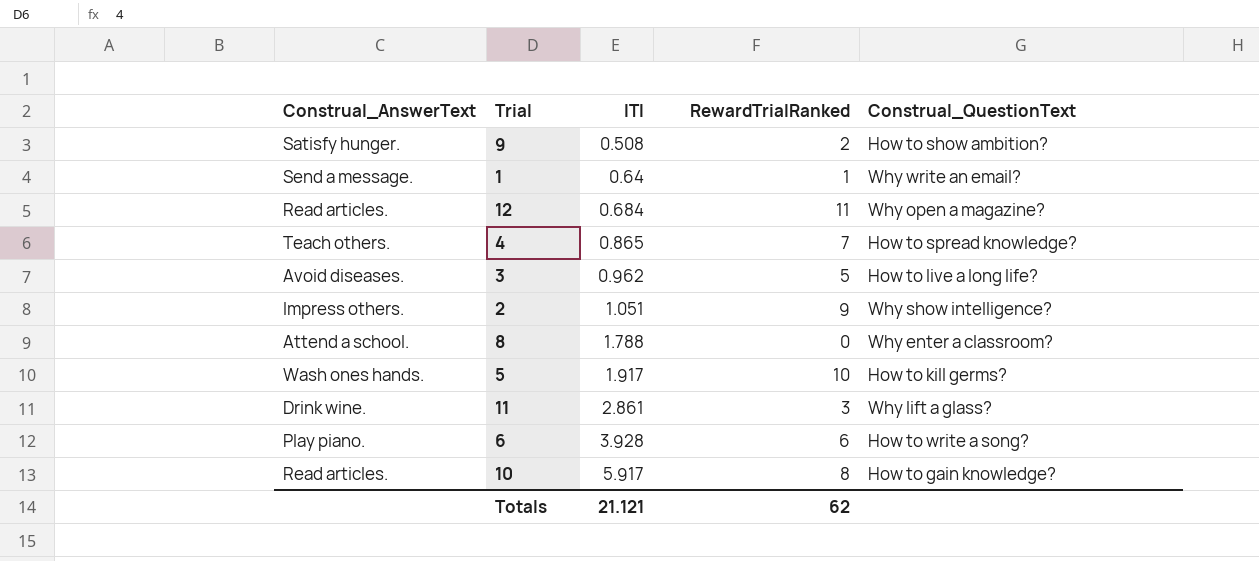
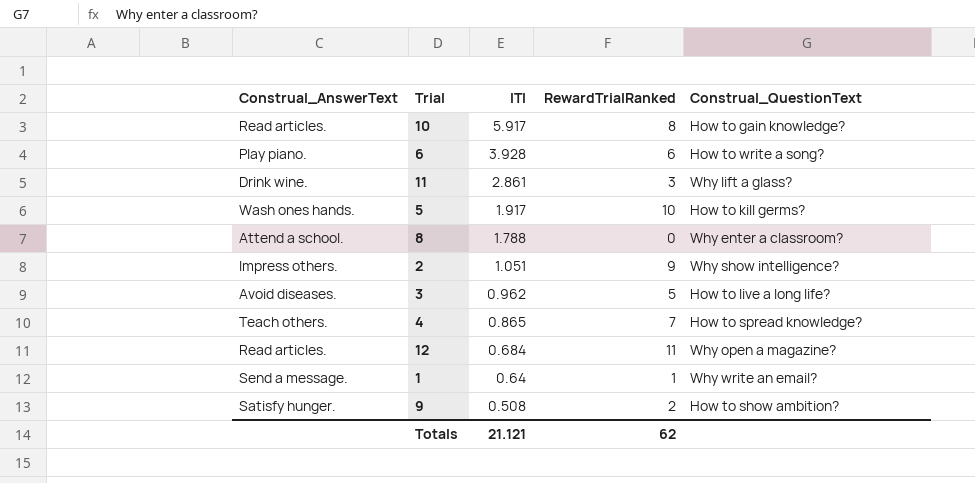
row order: ITI ascending -> ITI descending

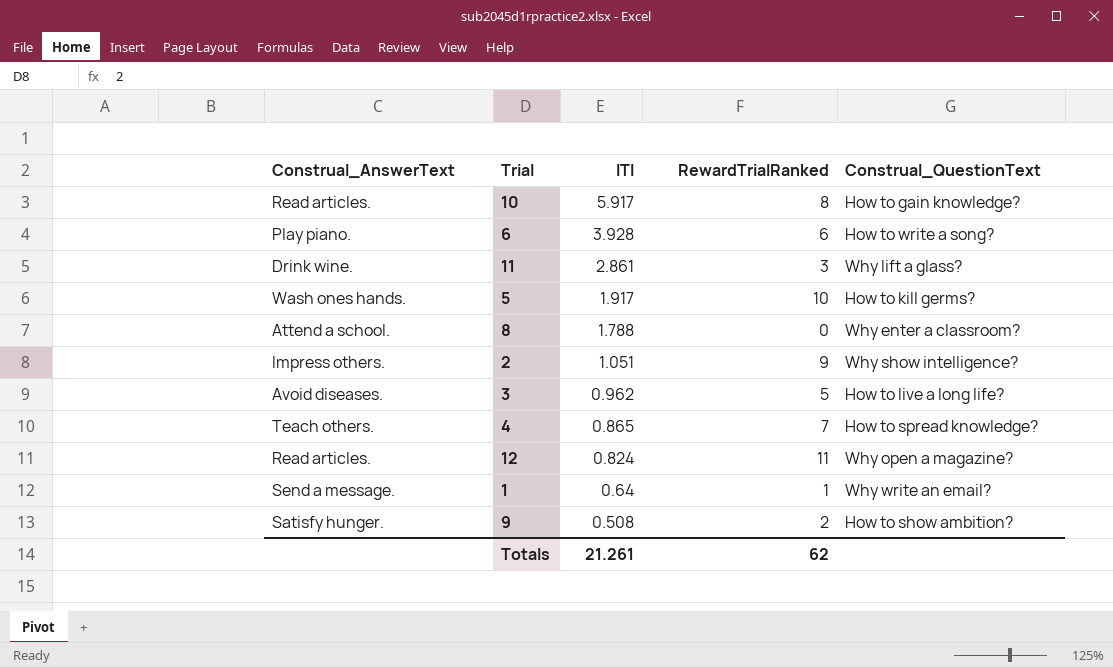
12 | ITI: 0.684 -> 0.824
Totals | ITI: 21.121 -> 21.261

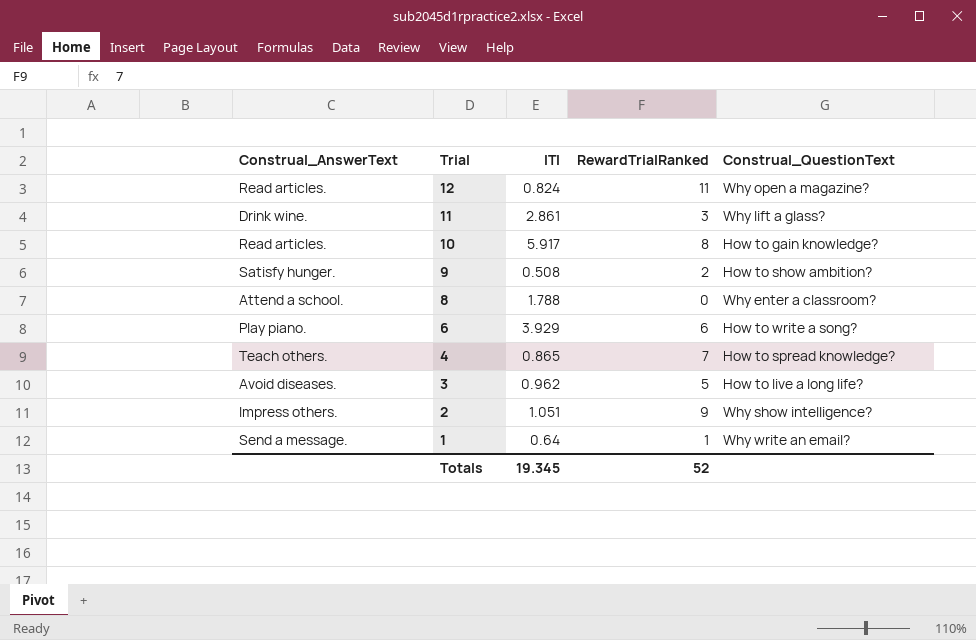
row order: ITI descending -> Trial descending
row 5: Wash ones hands. | 1.917 | 10 | How to kill germs? -> none
6 | ITI: 3.928 -> 3.929
Totals | ITI: 21.261 -> 19.345
Totals | RewardTrialRanked: 62 -> 52

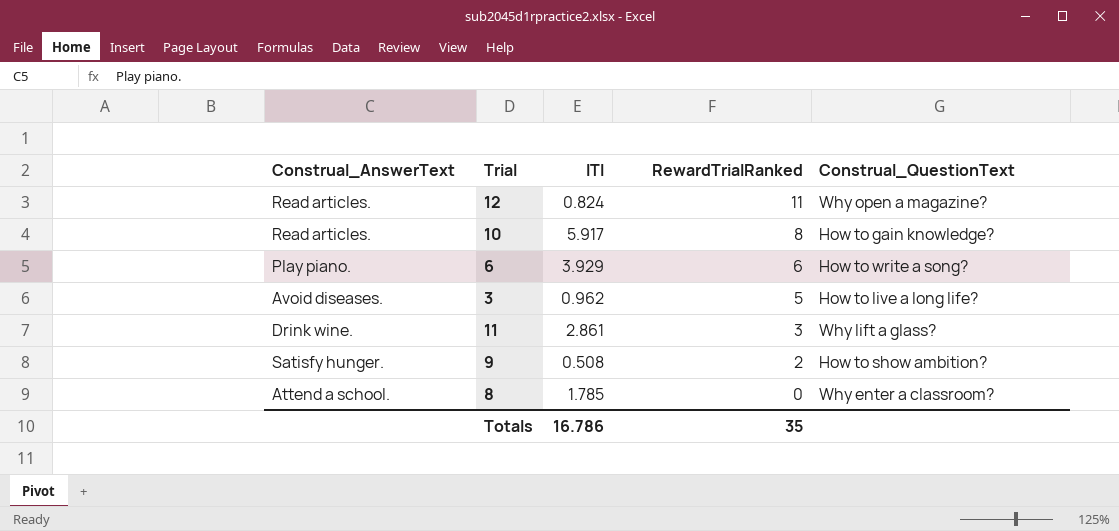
row order: Trial descending -> RewardTrialRanked descending
row 4: Teach others. | 0.865 | 7 | How to spread knowledge? -> none
row 2: Impress others. | 1.051 | 9 | Why show intelligence? -> none
row 1: Send a message. | 0.64 | 1 | Why write an email? -> none
8 | ITI: 1.788 -> 1.785
Totals | ITI: 19.345 -> 16.786
Totals | RewardTrialRanked: 52 -> 35

